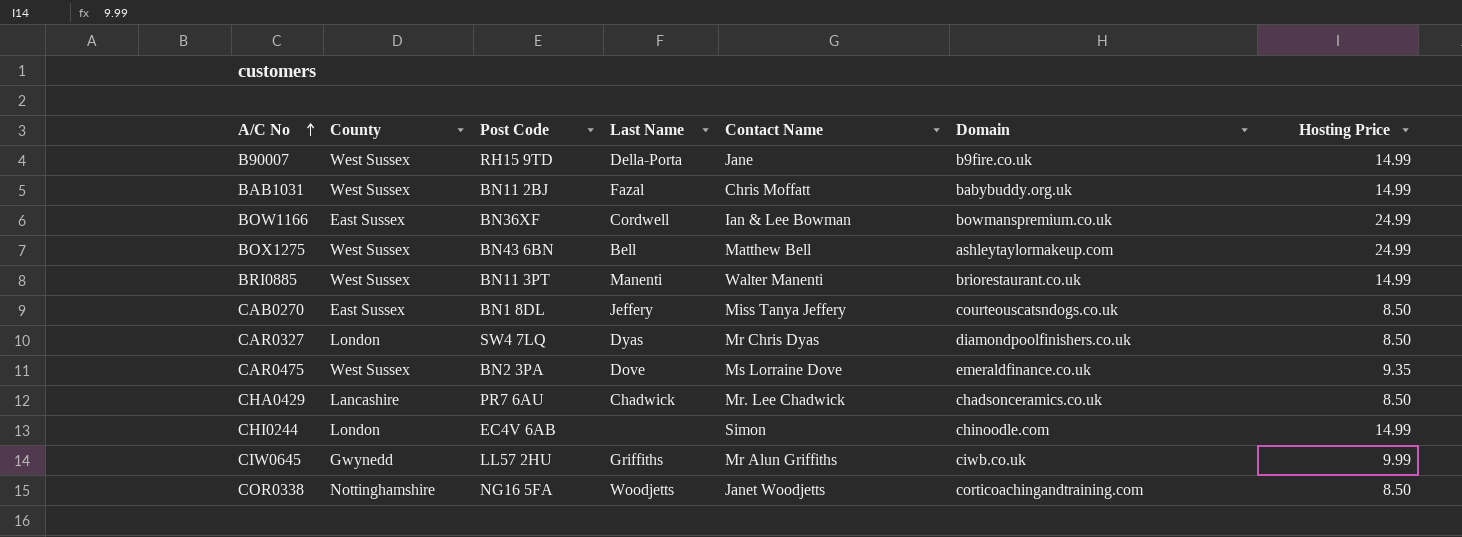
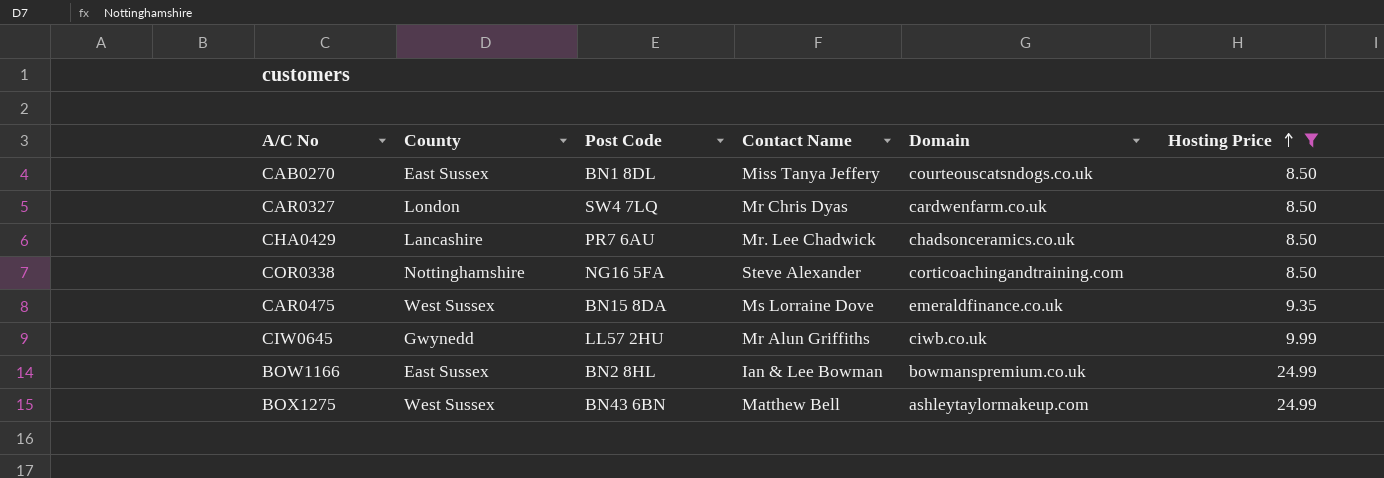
filter: none -> Hosting Price != 14.99
row order: A/C No ascending -> Hosting Price ascending
column Last Name | position: 4 -> none
CAR0327 | Domain: diamondpoolfinishers.co.uk -> cardwenfarm.co.uk
COR0338 | Contact Name: Janet Woodjetts -> Steve Alexander
CAR0475 | Post Code: BN2 3PA -> BN15 8DA
BOW1166 | Post Code: BN36XF -> BN2 8HL

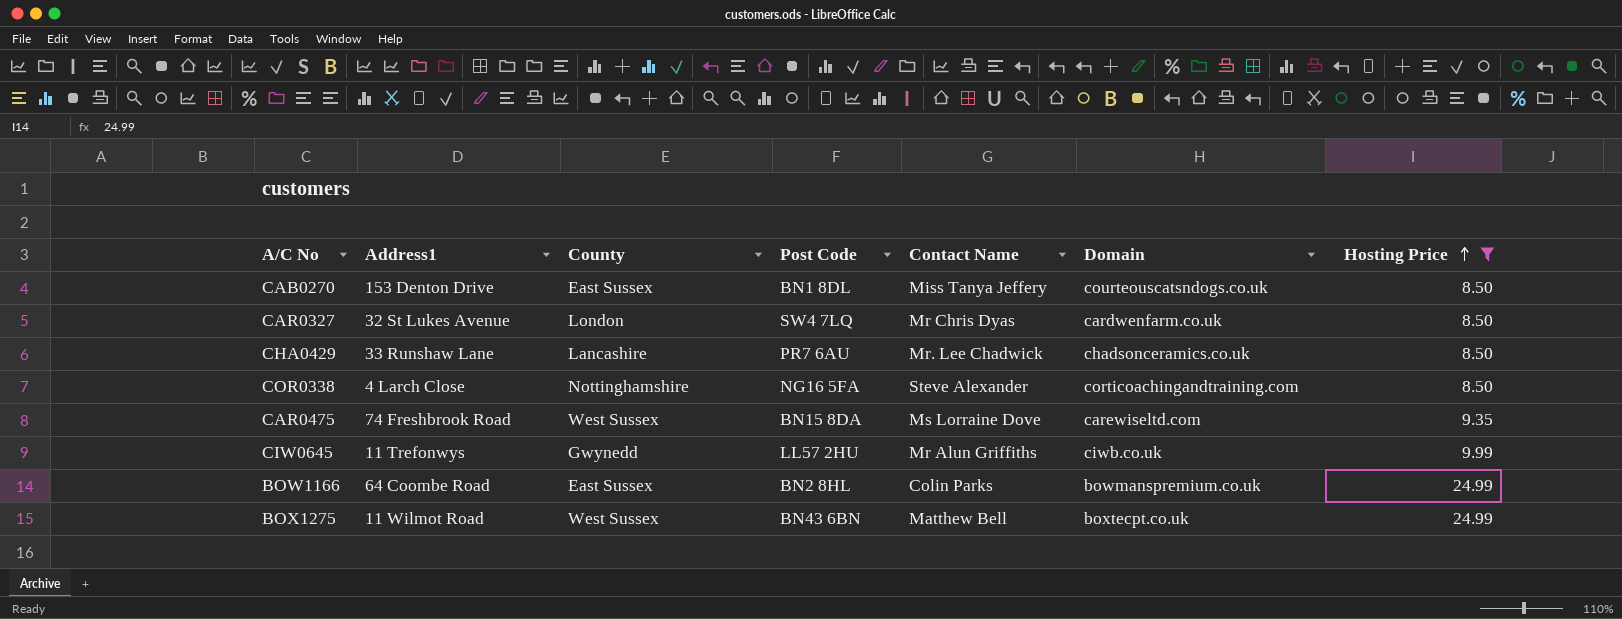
column Address1 | position: none -> 2
CAR0475 | Domain: emeraldfinance.co.uk -> carewiseltd.com
BOW1166 | Contact Name: Ian & Lee Bowman -> Colin Parks
BOX1275 | Domain: ashleytaylormakeup.com -> boxtecpt.co.uk

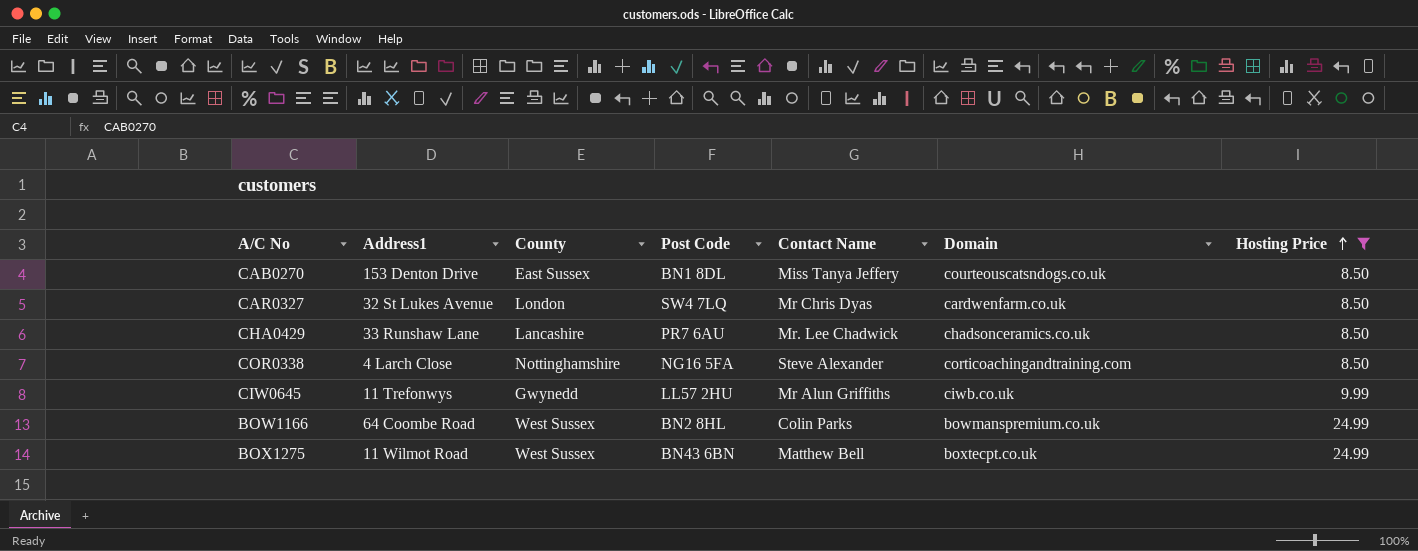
row CAR0475: 74 Freshbrook Road | West Sussex | BN15 8DA | Ms Lorraine Dove | carewiseltd.com | 9.35 -> none
BOW1166 | County: East Sussex -> West Sussex

